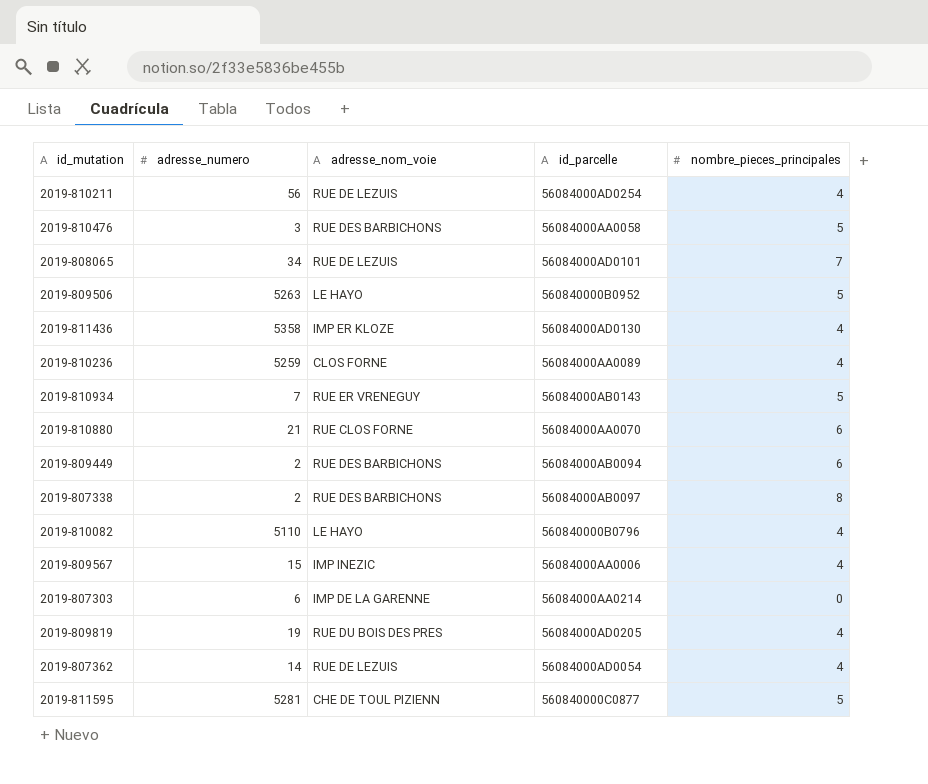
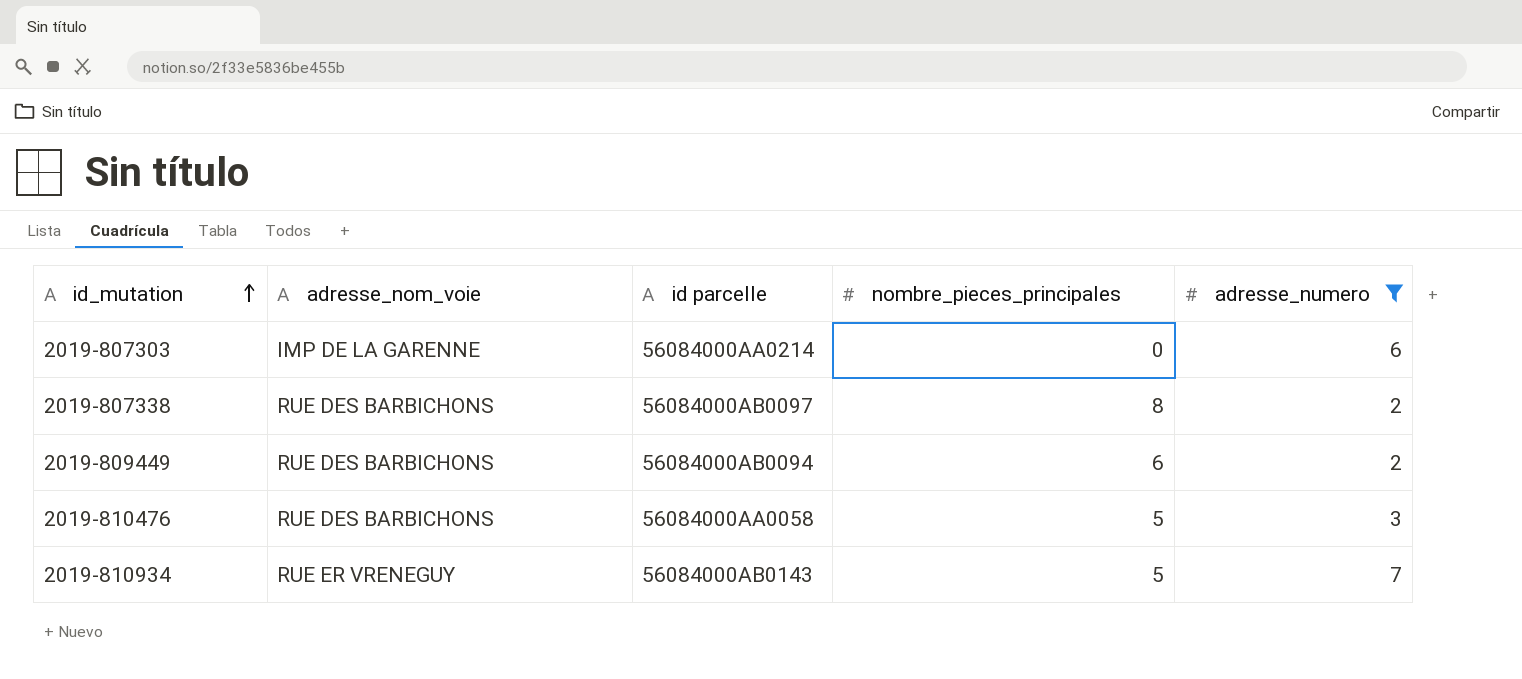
filter: none -> adresse_numero <= 7
row order: none -> id_mutation ascending
column name: id_parcelle -> id parcelle
column adresse_numero | position: 2 -> 5

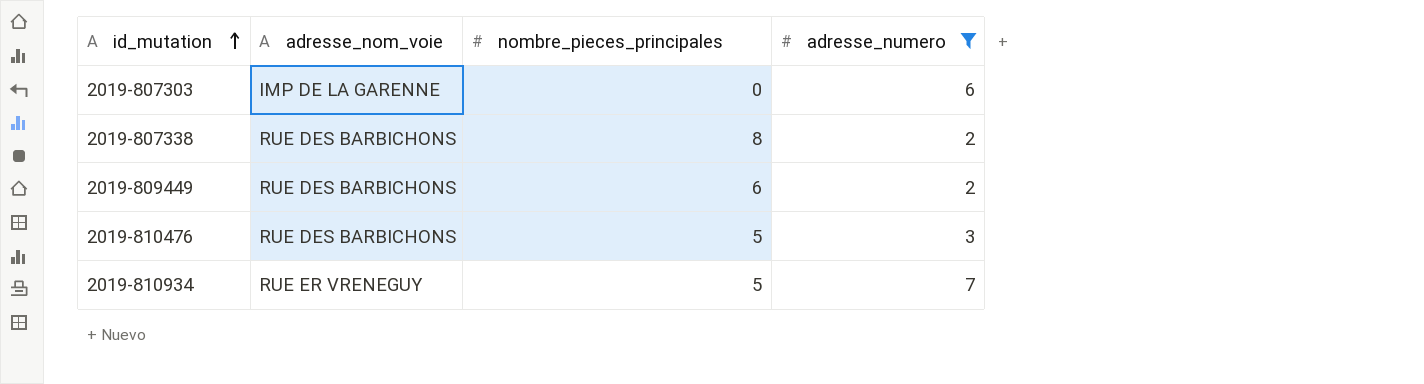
column id parcelle | position: 3 -> none

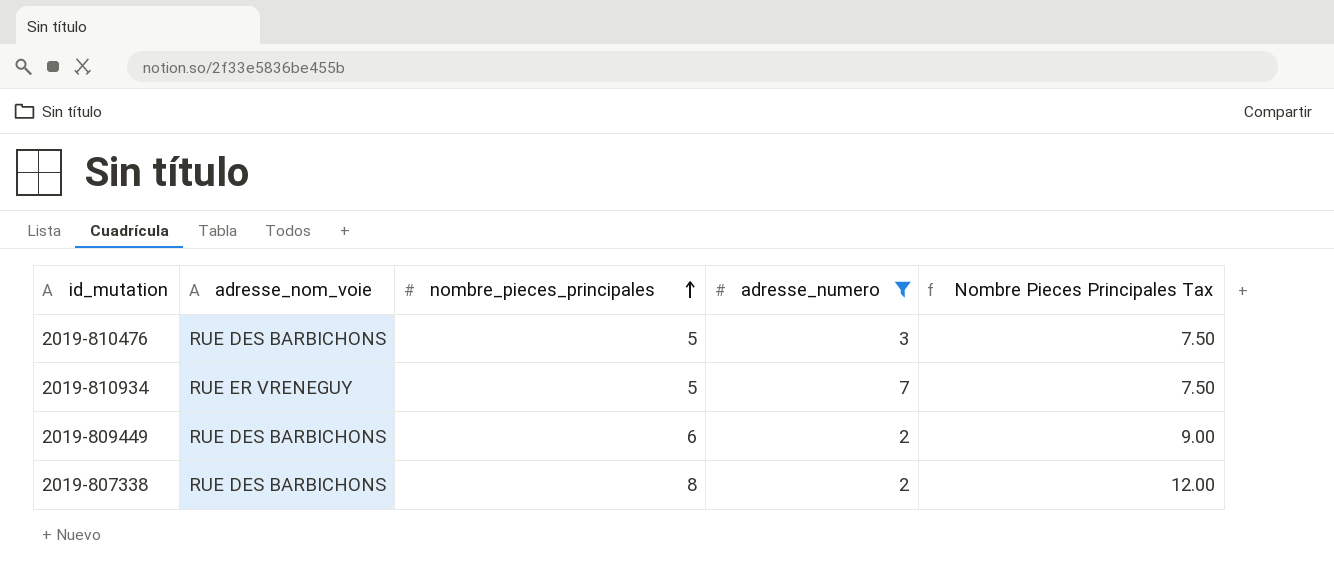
row order: id_mutation ascending -> nombre_pieces_principales ascending
column Nombre Pieces Principales Tax | formula: none -> [nombre_pieces_principales] * 1.5
row 2019-807303: IMP DE LA GARENNE | 0 | 6 -> none

